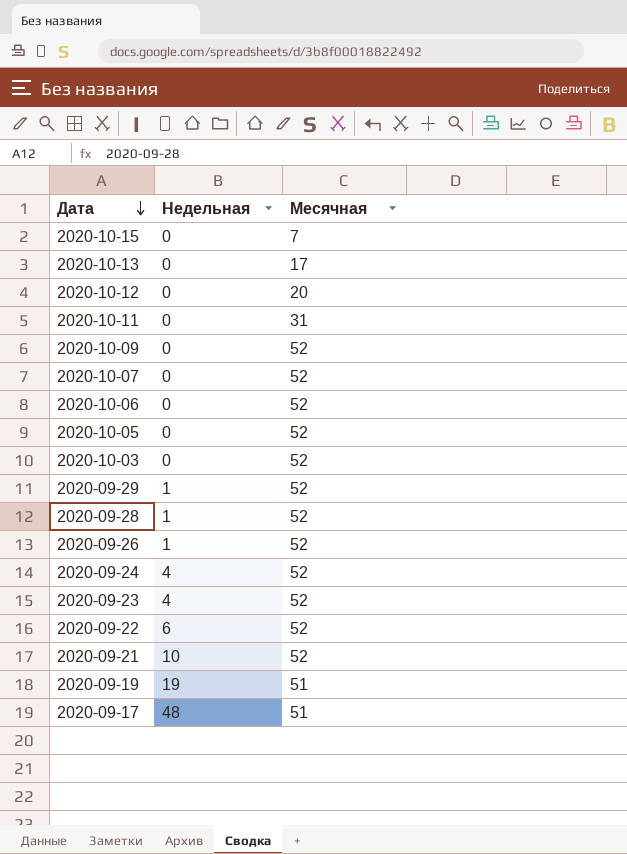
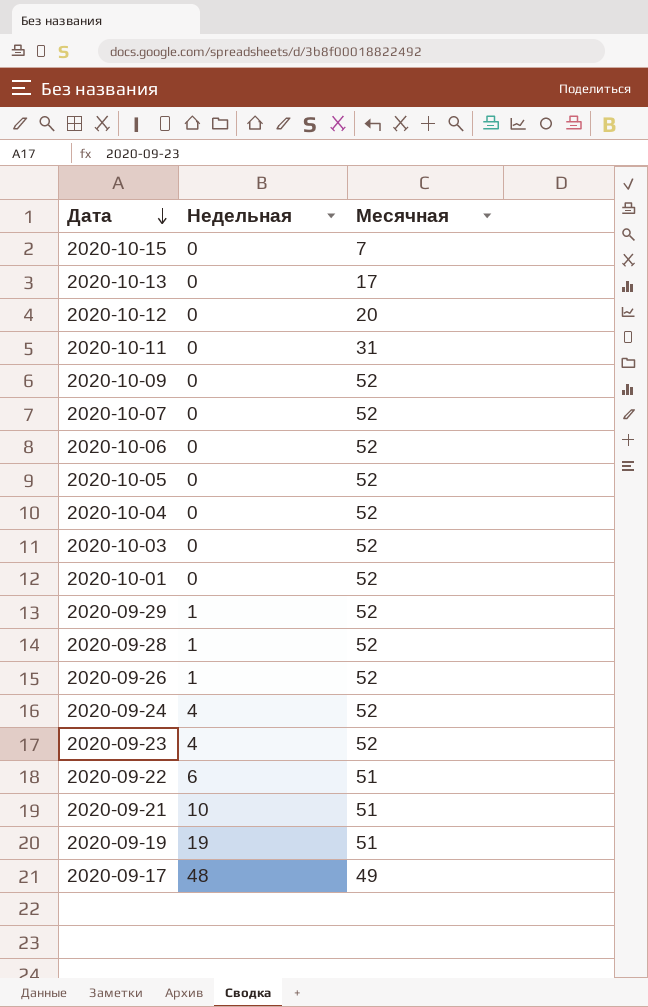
row 2020-10-04: none -> 0 | 52
row 2020-10-01: none -> 0 | 52
2020-09-22 | Месячная: 52 -> 51
2020-09-21 | Месячная: 52 -> 51
2020-09-17 | Месячная: 51 -> 49

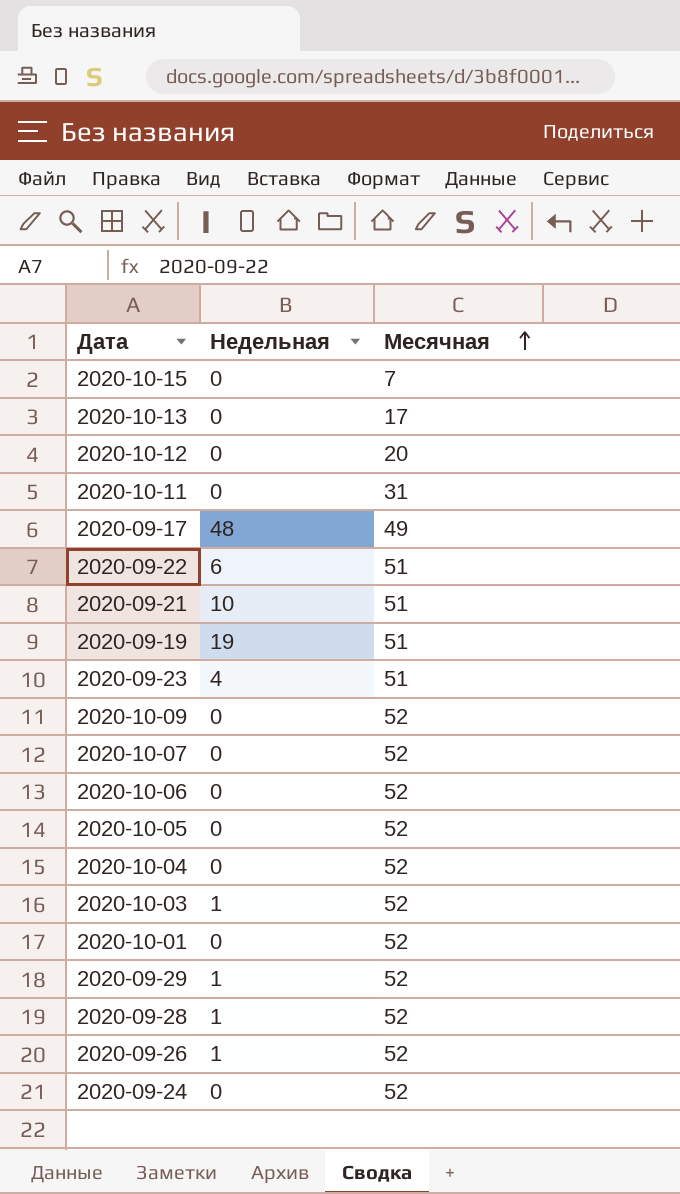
row order: Дата descending -> Месячная ascending
2020-09-23 | Месячная: 52 -> 51
2020-10-03 | Недельная: 0 -> 1
2020-09-24 | Недельная: 4 -> 0

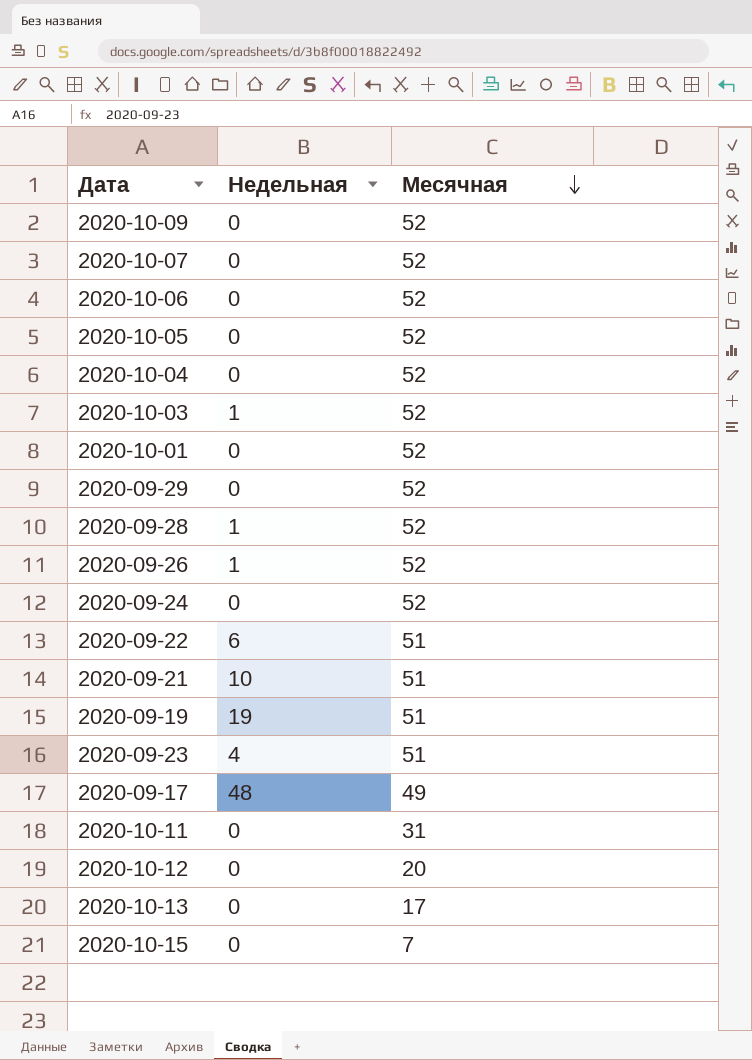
row order: Месячная ascending -> Месячная descending
2020-09-29 | Недельная: 1 -> 0

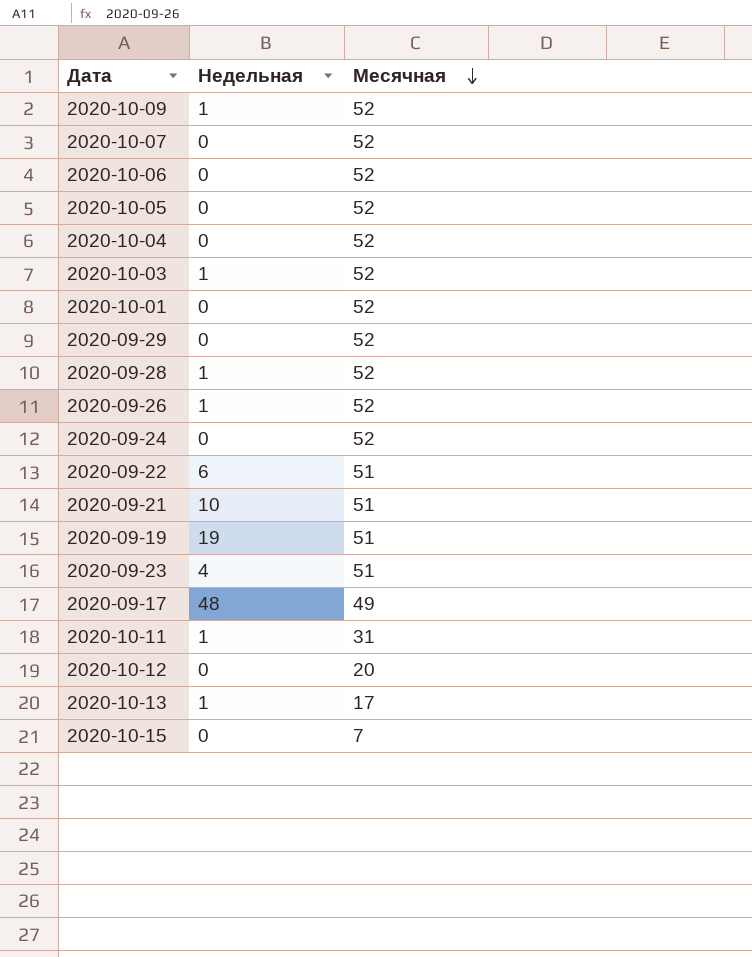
2020-10-09 | Недельная: 0 -> 1
2020-10-11 | Недельная: 0 -> 1
2020-10-13 | Недельная: 0 -> 1

